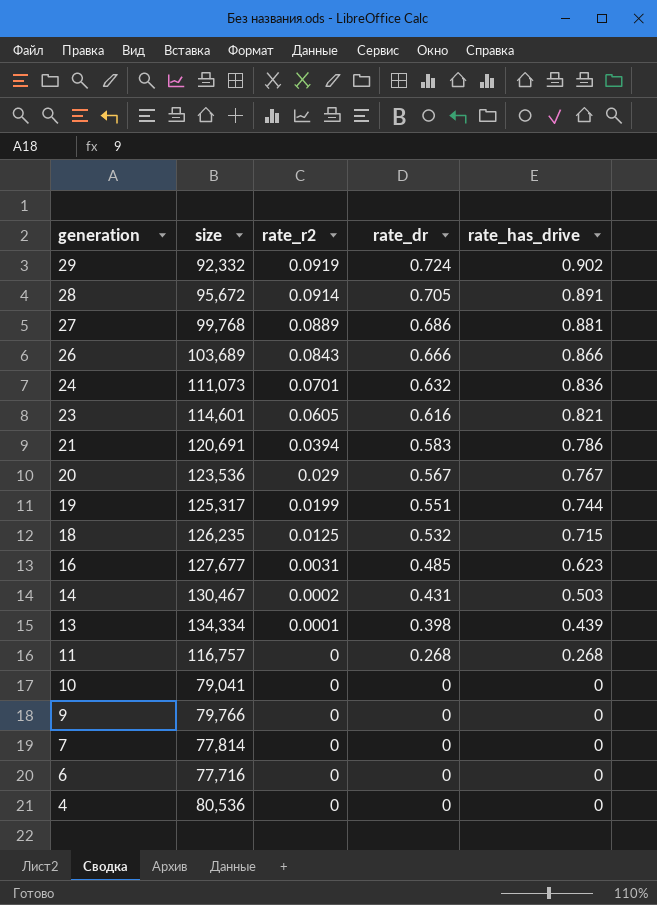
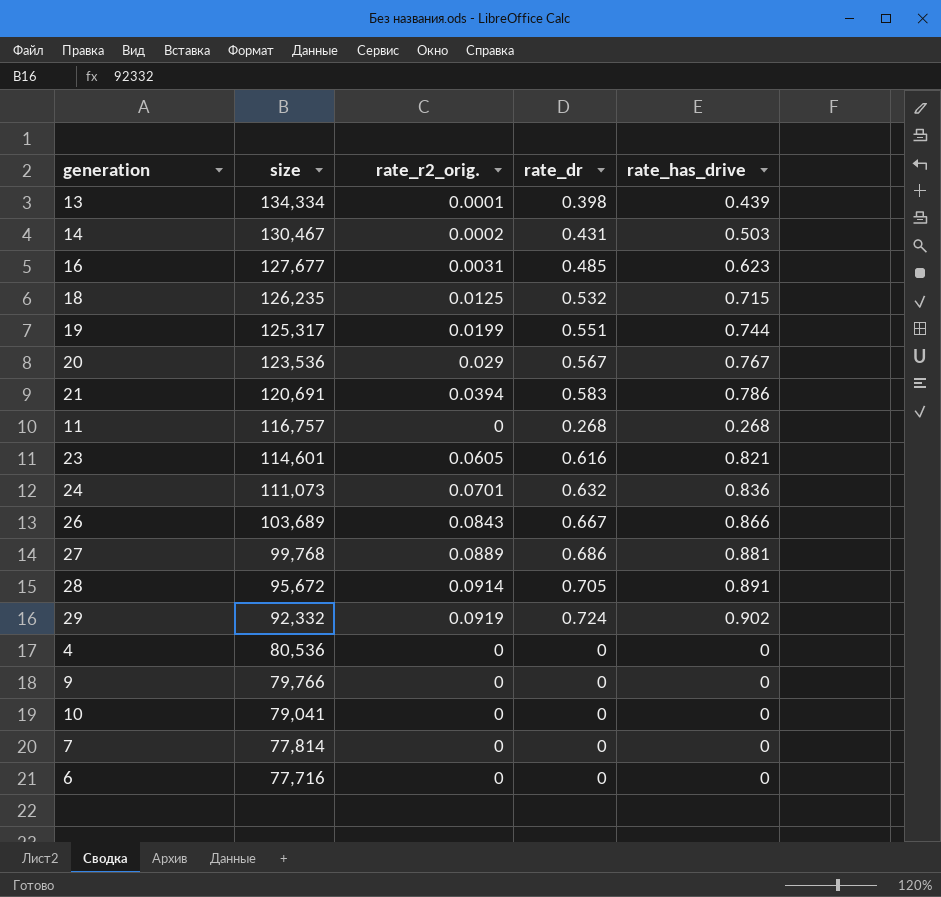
row order: generation descending -> size descending
column name: rate_r2 -> rate_r2_orig.
26 | rate_dr: 0.666 -> 0.667

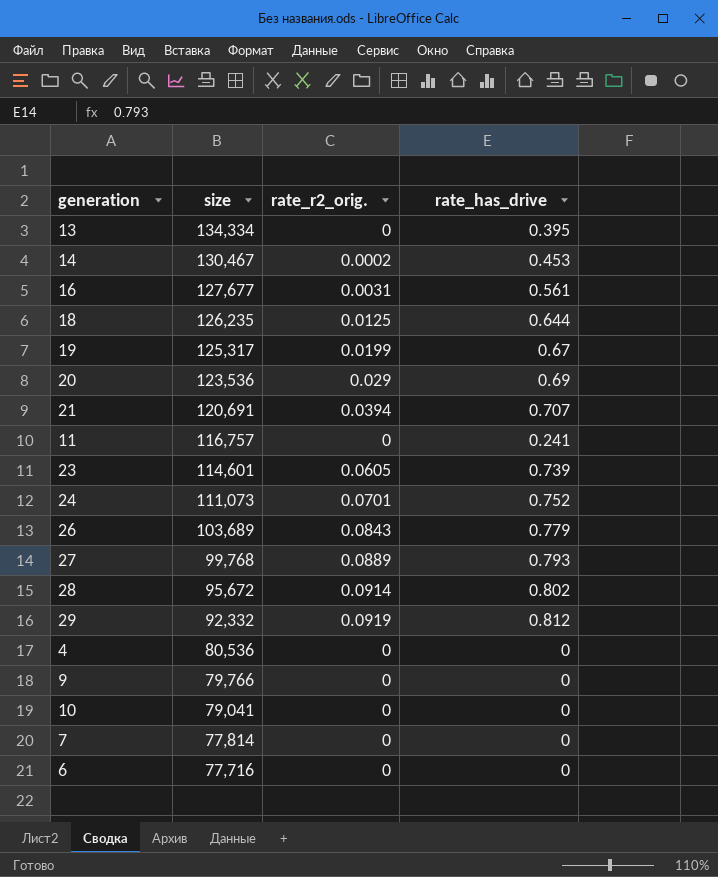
column rate_dr | position: 4 -> none
13 | rate_r2_orig.: 0.0001 -> 0
13 | rate_has_drive: 0.439 -> 0.395
14 | rate_has_drive: 0.503 -> 0.453
16 | rate_has_drive: 0.623 -> 0.561
18 | rate_has_drive: 0.715 -> 0.644
19 | rate_has_drive: 0.744 -> 0.67
20 | rate_has_drive: 0.767 -> 0.69
21 | rate_has_drive: 0.786 -> 0.707
11 | rate_has_drive: 0.268 -> 0.241
23 | rate_has_drive: 0.821 -> 0.739
24 | rate_has_drive: 0.836 -> 0.752
26 | rate_has_drive: 0.866 -> 0.779
27 | rate_has_drive: 0.881 -> 0.793
28 | rate_has_drive: 0.891 -> 0.802
29 | rate_has_drive: 0.902 -> 0.812

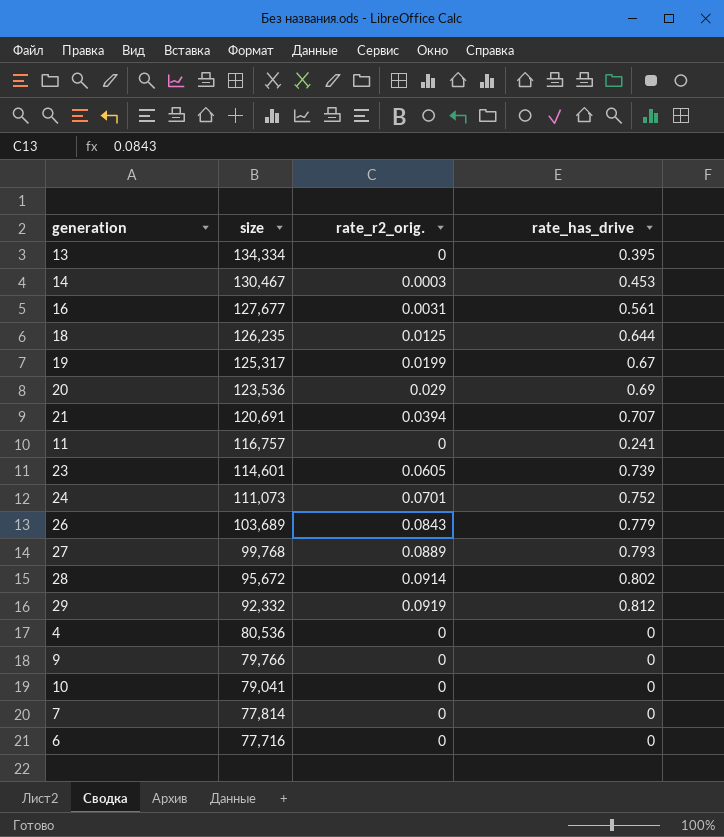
14 | rate_r2_orig.: 0.0002 -> 0.0003

